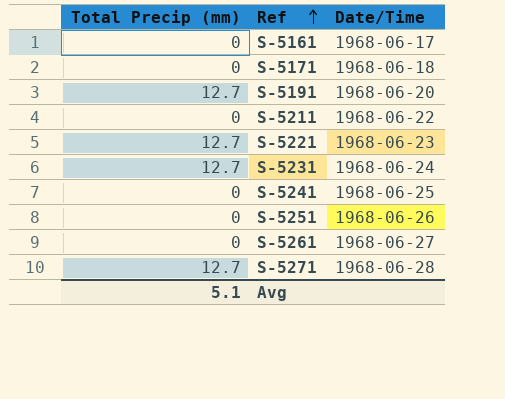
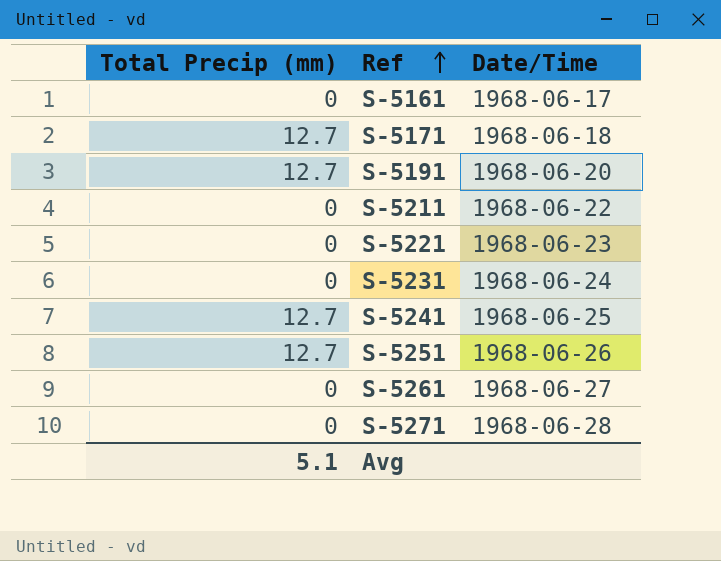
S-5171 | Total Precip (mm): 0 -> 12.7
S-5221 | Total Precip (mm): 12.7 -> 0
S-5231 | Total Precip (mm): 12.7 -> 0
S-5241 | Total Precip (mm): 0 -> 12.7
S-5251 | Total Precip (mm): 0 -> 12.7
S-5271 | Total Precip (mm): 12.7 -> 0

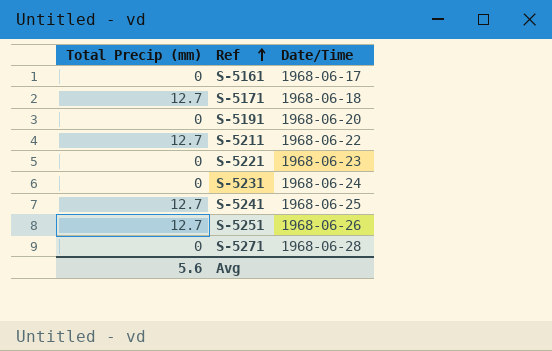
row S-5261: 0 | 1968-06-27 -> none
S-5191 | Total Precip (mm): 12.7 -> 0
S-5211 | Total Precip (mm): 0 -> 12.7
Avg | Total Precip (mm): 5.1 -> 5.6

